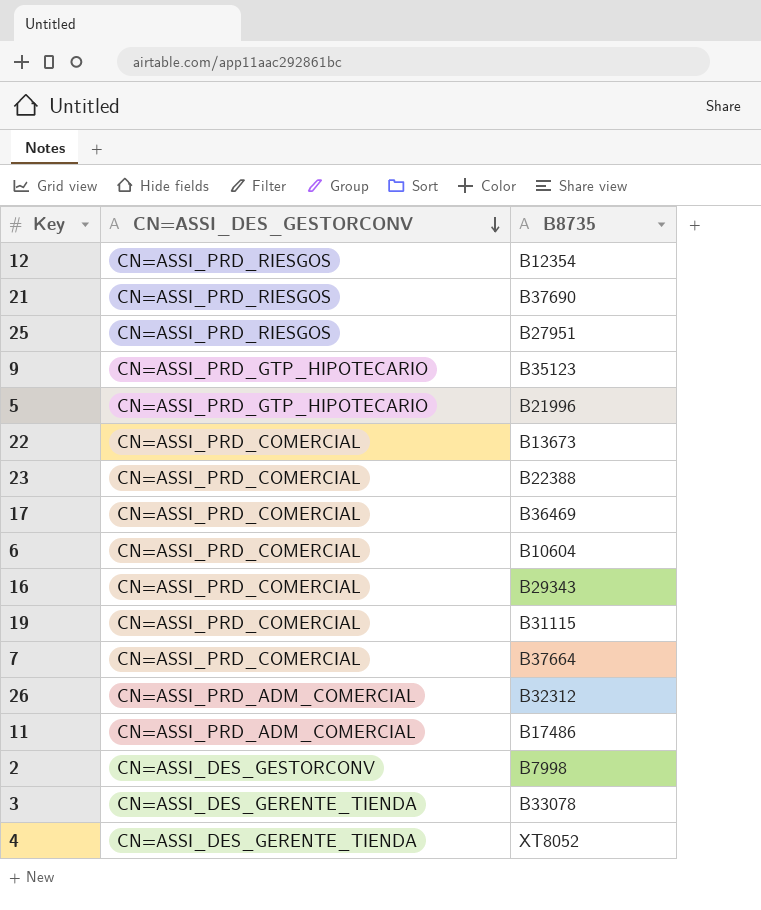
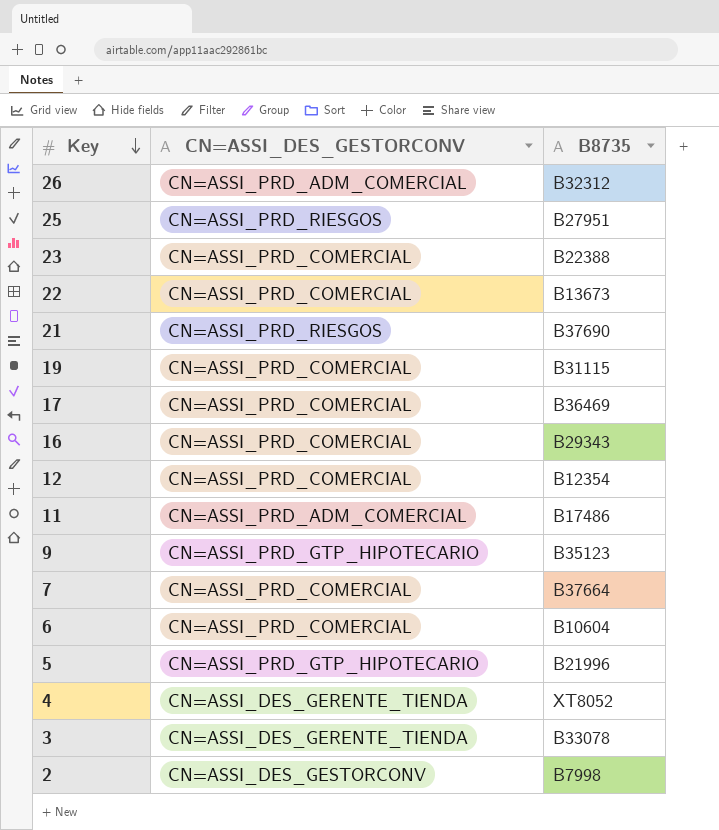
row order: CN=ASSI_DES_GESTORCONV descending -> Key descending
12 | CN=ASSI_DES_GESTORCONV: CN=ASSI_PRD_RIESGOS -> CN=ASSI_PRD_COMERCIAL

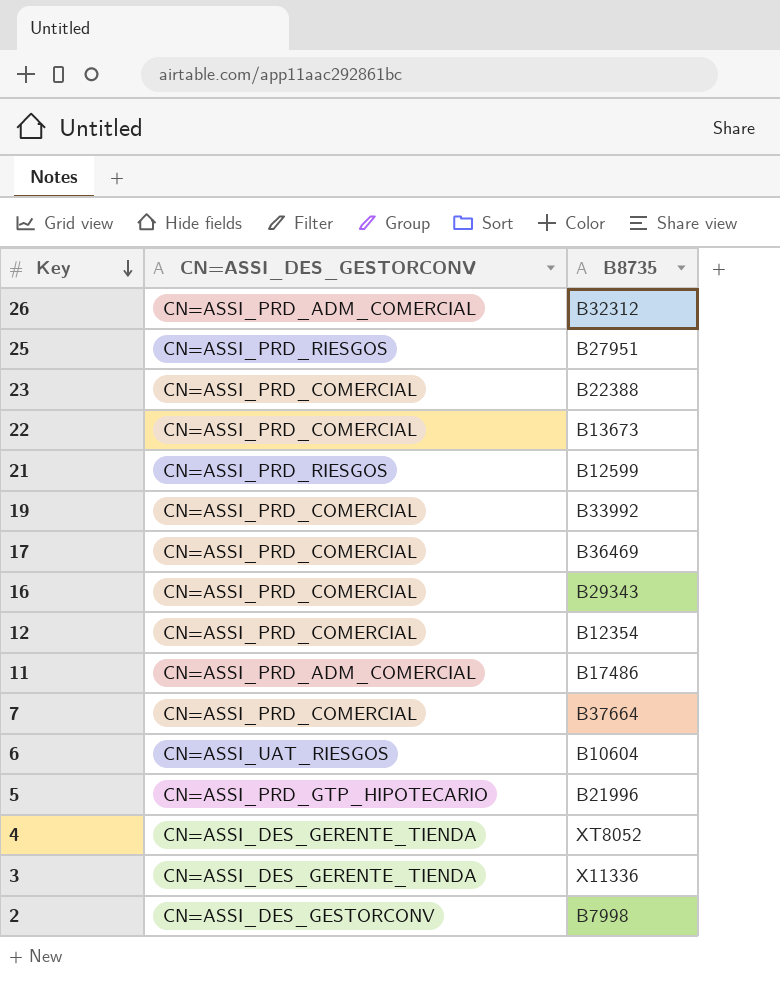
row 9: CN=ASSI_PRD_GTP_HIPOTECARIO | B35123 -> none
21 | B8735: B37690 -> B12599
19 | B8735: B31115 -> B33992
6 | CN=ASSI_DES_GESTORCONV: CN=ASSI_PRD_COMERCIAL -> CN=ASSI_UAT_RIESGOS
3 | B8735: B33078 -> X11336

